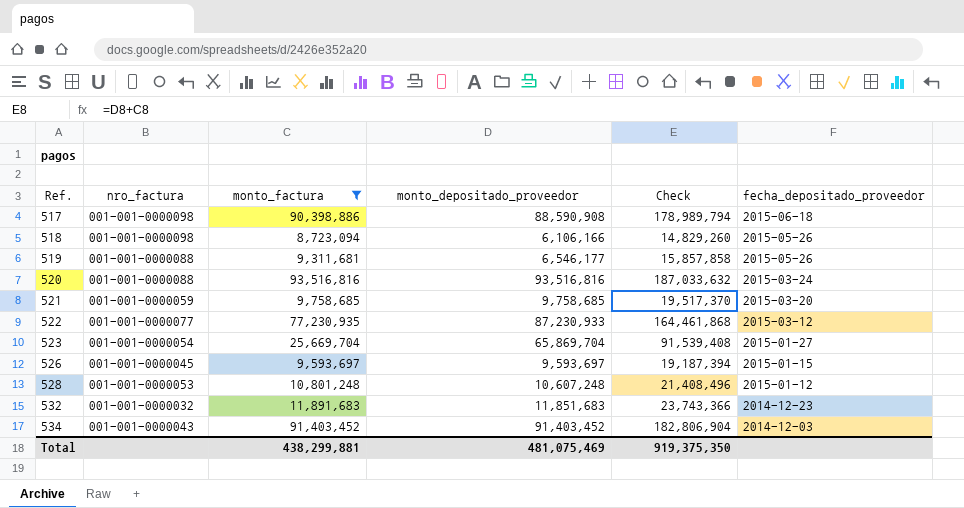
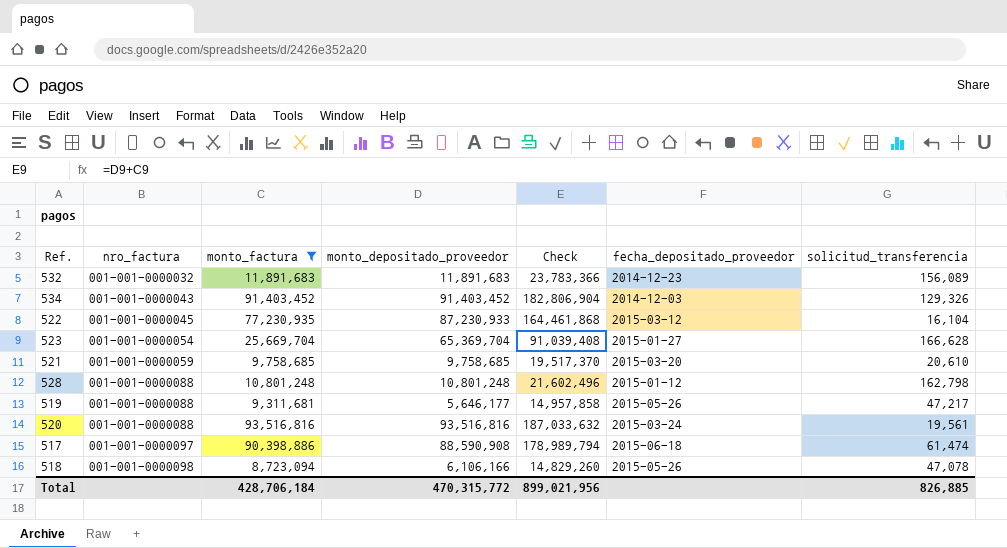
row order: Ref. ascending -> nro_factura ascending
column solicitud_transferencia | position: none -> 7
row 526: 001-001-0000045 | 9,593,697 | 9,593,697 | 19,187,394 | 2015-01-15 -> none
532 | monto_depositado_proveedor: 11,851,683 -> 11,891,683
532 | Check: 23,743,366 -> 23,783,366
522 | nro_factura: 001-001-0000077 -> 001-001-0000045
523 | monto_depositado_proveedor: 65,869,704 -> 65,369,704
523 | Check: 91,539,408 -> 91,039,408
528 | nro_factura: 001-001-0000053 -> 001-001-0000088
528 | monto_depositado_proveedor: 10,607,248 -> 10,801,248
528 | Check: 21,408,496 -> 21,602,496
519 | monto_depositado_proveedor: 6,546,177 -> 5,646,177
519 | Check: 15,857,858 -> 14,957,858
517 | nro_factura: 001-001-0000098 -> 001-001-0000097
Total | monto_factura: 438,299,881 -> 428,706,184
Total | monto_depositado_proveedor: 481,075,469 -> 470,315,772
Total | Check: 919,375,350 -> 899,021,956

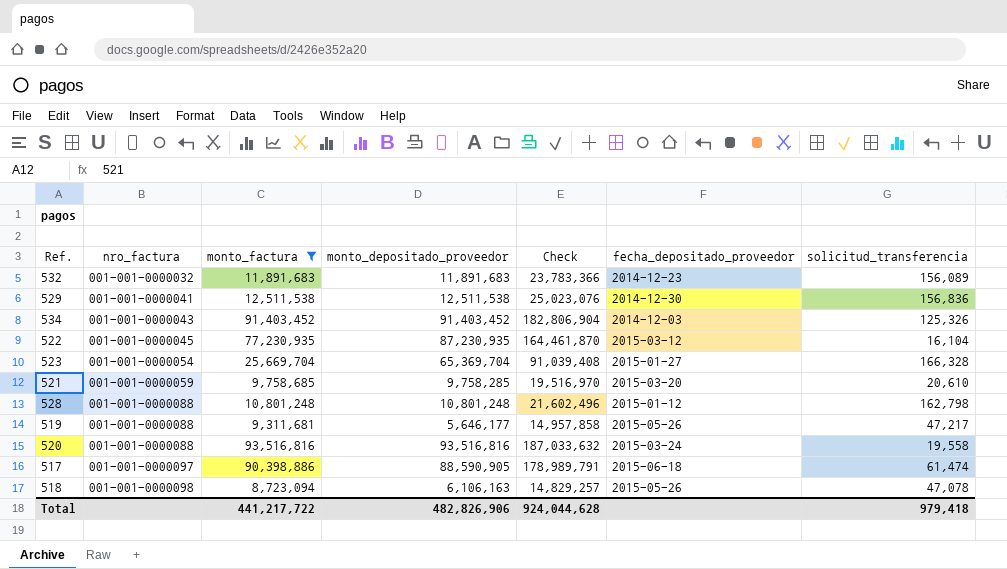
row 529: none -> 001-001-0000041 | 12,511,538 | 12,511,538 | 25,023,076 | 2014-12-30 | 156,836
534 | solicitud_transferencia: 129,326 -> 125,326
522 | monto_depositado_proveedor: 87,230,933 -> 87,230,935
522 | Check: 164,461,868 -> 164,461,870
523 | solicitud_transferencia: 166,628 -> 166,328
521 | monto_depositado_proveedor: 9,758,685 -> 9,758,285
521 | Check: 19,517,370 -> 19,516,970
520 | solicitud_transferencia: 19,561 -> 19,558
517 | monto_depositado_proveedor: 88,590,908 -> 88,590,905
517 | Check: 178,989,794 -> 178,989,791
518 | monto_depositado_proveedor: 6,106,166 -> 6,106,163
518 | Check: 14,829,260 -> 14,829,257
Total | monto_factura: 428,706,184 -> 441,217,722
Total | monto_depositado_proveedor: 470,315,772 -> 482,826,906
Total | Check: 899,021,956 -> 924,044,628
Total | solicitud_transferencia: 826,885 -> 979,418

